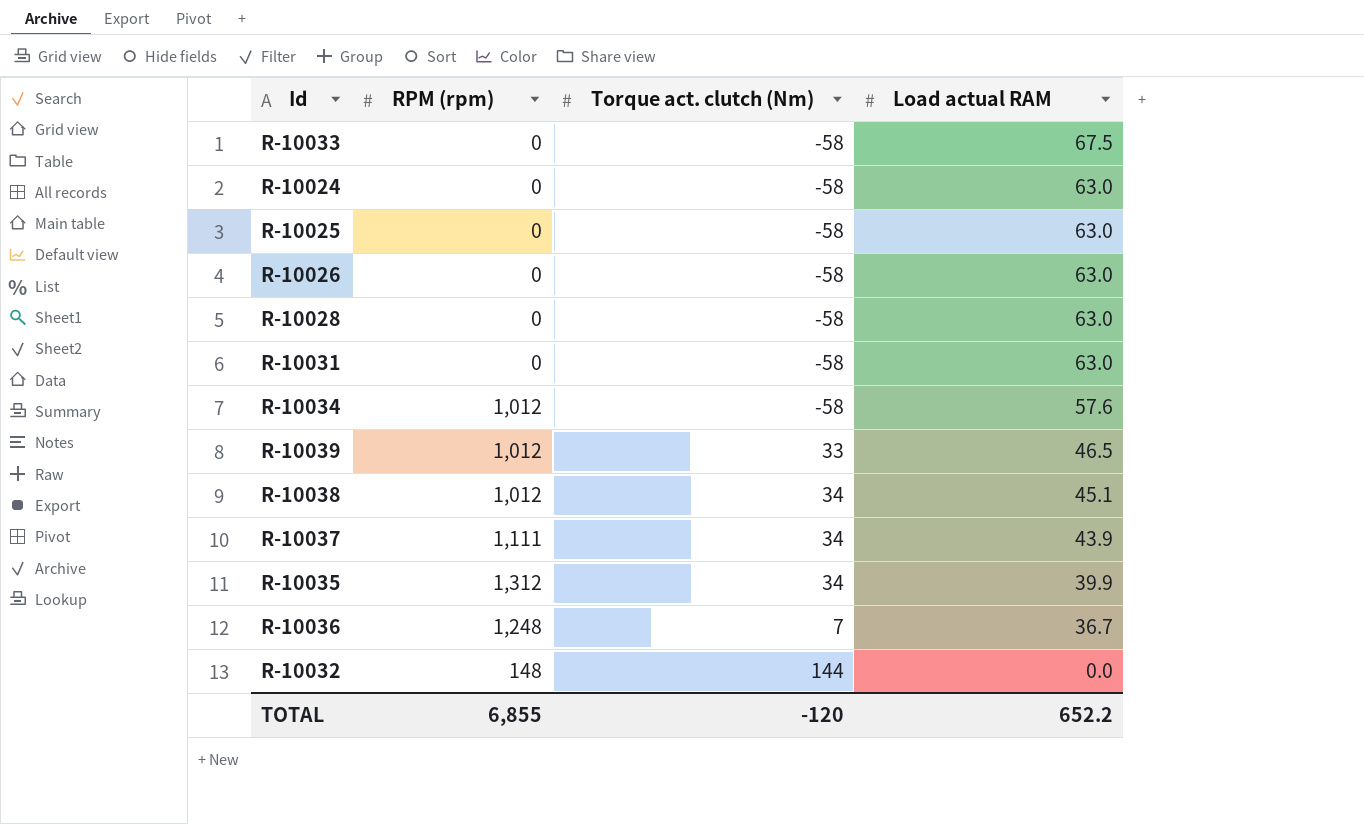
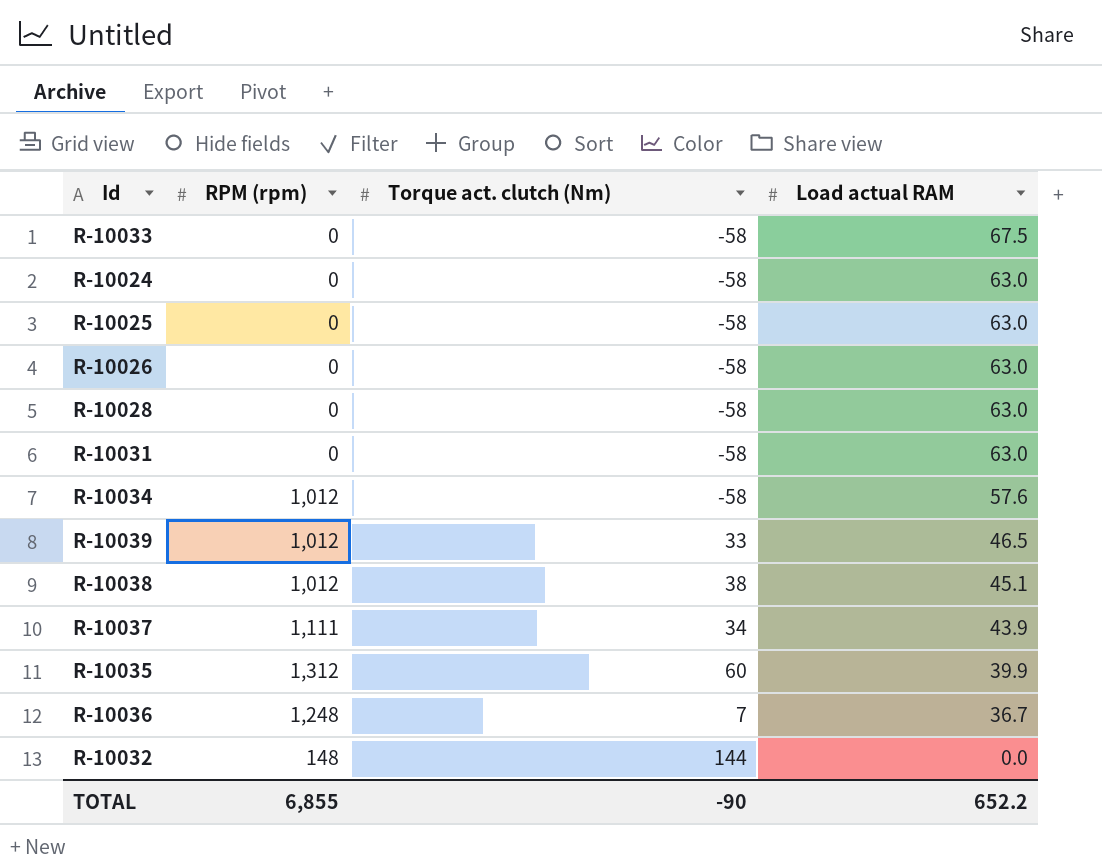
R-10038 | Torque act. clutch (Nm): 34 -> 38
R-10035 | Torque act. clutch (Nm): 34 -> 60
TOTAL | Torque act. clutch (Nm): -120 -> -90

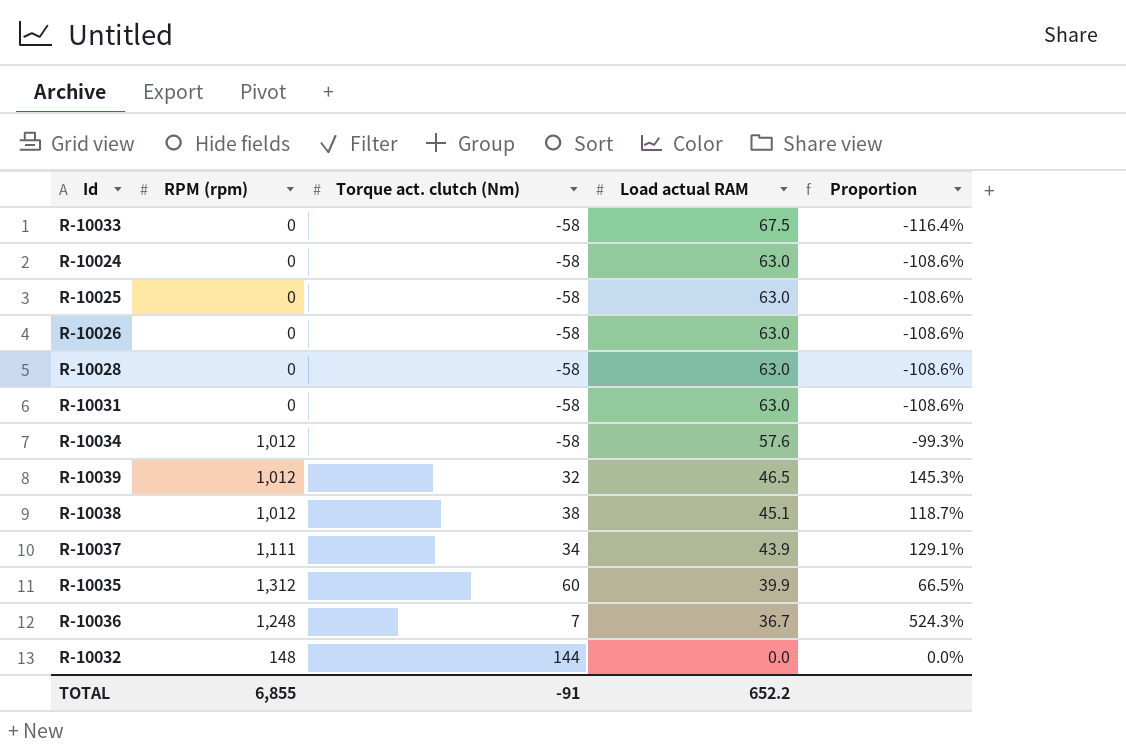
column Proportion | formula: none -> [Load actual RAM] / [Torque act. clutch (Nm)]
R-10039 | Torque act. clutch (Nm): 33 -> 32
TOTAL | Torque act. clutch (Nm): -90 -> -91

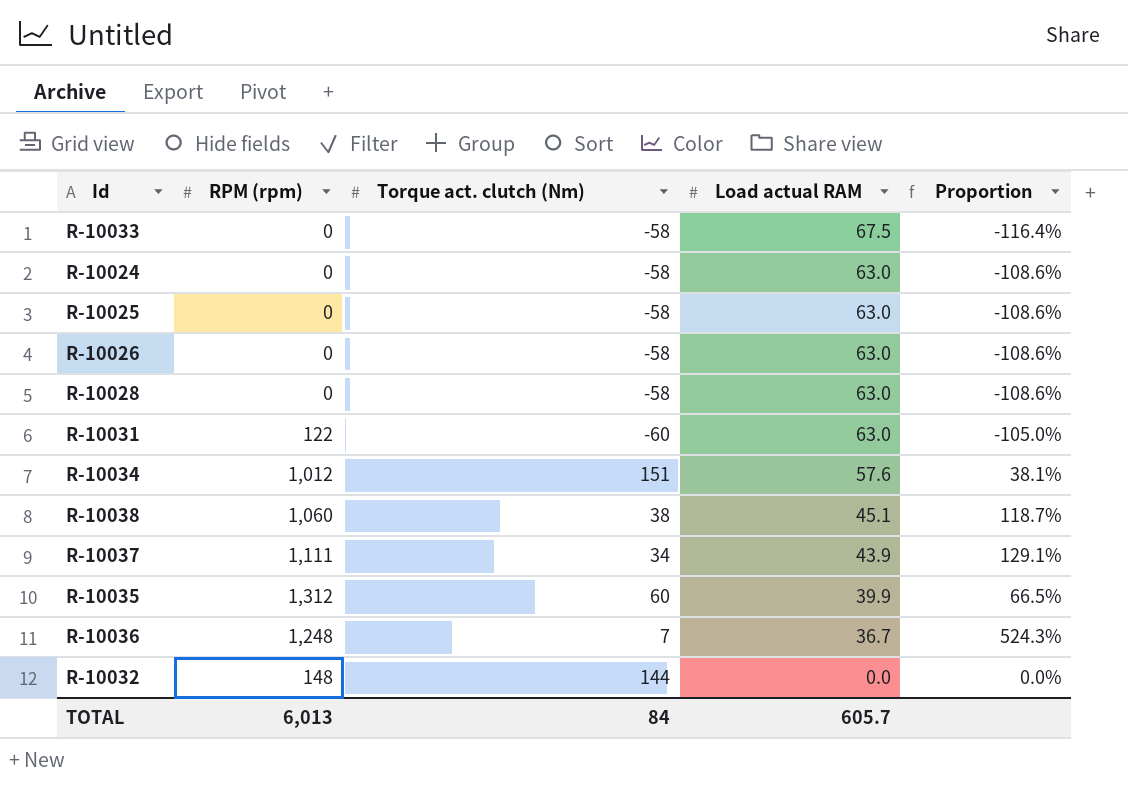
row R-10039: 1,012 | 32 | 46.5 | 145.3% -> none
R-10031 | RPM (rpm): 0 -> 122
R-10031 | Torque act. clutch (Nm): -58 -> -60
R-10031 | Proportion: -108.6% -> -105.0%
R-10034 | Torque act. clutch (Nm): -58 -> 151
R-10034 | Proportion: -99.3% -> 38.1%
R-10038 | RPM (rpm): 1,012 -> 1,060
TOTAL | RPM (rpm): 6,855 -> 6,013
TOTAL | Torque act. clutch (Nm): -91 -> 84
TOTAL | Load actual RAM: 652.2 -> 605.7

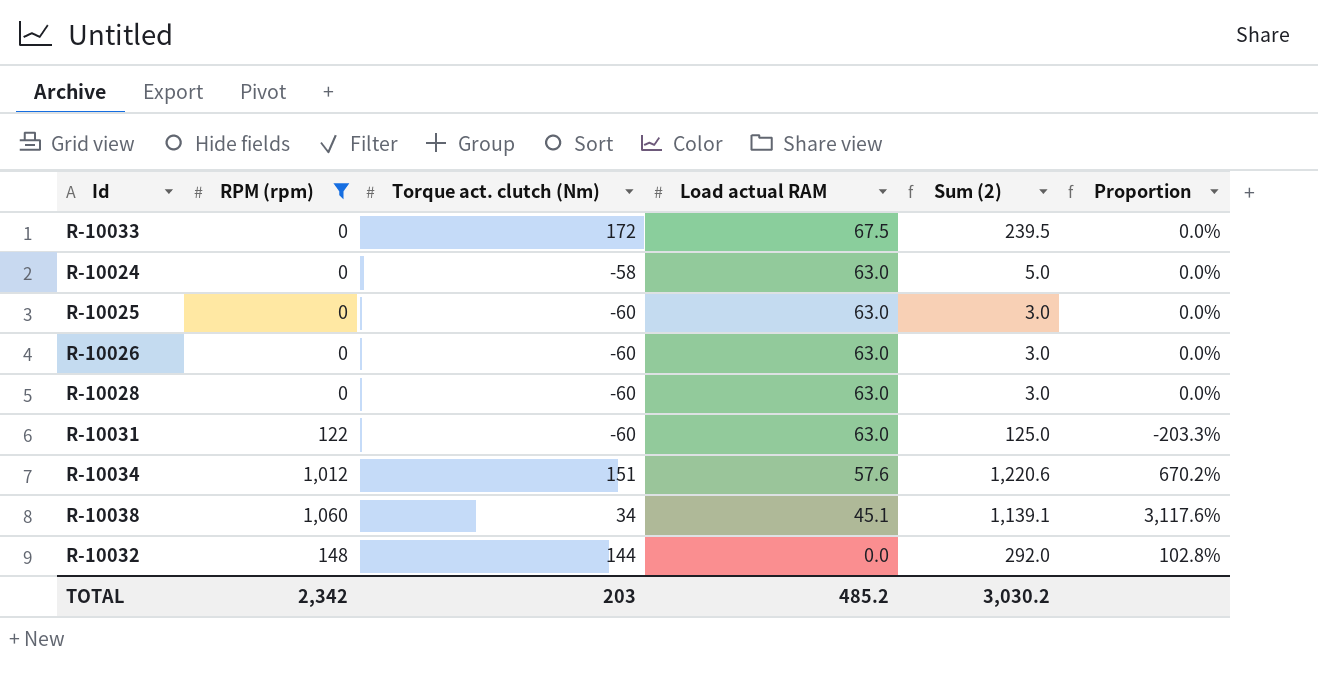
filter: none -> RPM (rpm) <= 1,060
column Sum (2) | formula: none -> [RPM (rpm)] + [Torque act. clutch (Nm)] + [Load actual RAM]
column Proportion | formula: [Load actual RAM] / [Torque act. clutch (Nm)] -> [RPM (rpm)] / [Torque act. clutch (Nm)]
R-10033 | Torque act. clutch (Nm): -58 -> 172
R-10025 | Torque act. clutch (Nm): -58 -> -60
R-10026 | Torque act. clutch (Nm): -58 -> -60
R-10028 | Torque act. clutch (Nm): -58 -> -60
R-10038 | Torque act. clutch (Nm): 38 -> 34
TOTAL | RPM (rpm): 6,013 -> 2,342
TOTAL | Torque act. clutch (Nm): 84 -> 203
TOTAL | Load actual RAM: 605.7 -> 485.2

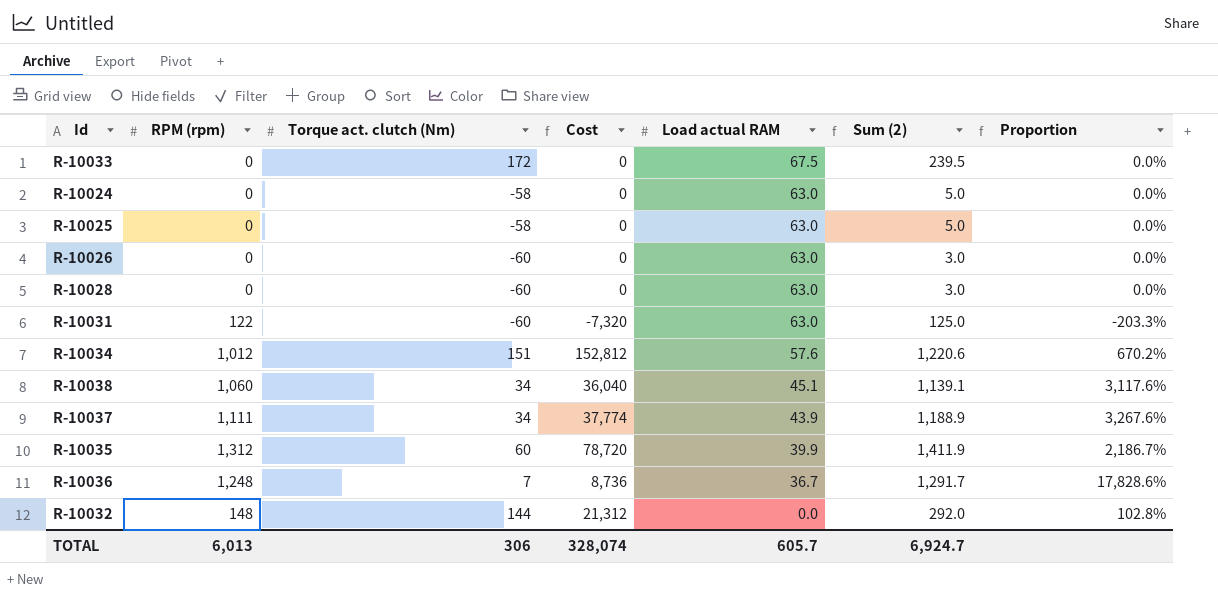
filter: RPM (rpm) <= 1,060 -> none
column Cost | formula: none -> [RPM (rpm)] * [Torque act. clutch (Nm)]
R-10025 | Torque act. clutch (Nm): -60 -> -58
R-10025 | Sum (2): 3.0 -> 5.0
TOTAL | RPM (rpm): 2,342 -> 6,013
TOTAL | Torque act. clutch (Nm): 203 -> 306
TOTAL | Load actual RAM: 485.2 -> 605.7
TOTAL | Sum (2): 3,030.2 -> 6,924.7

